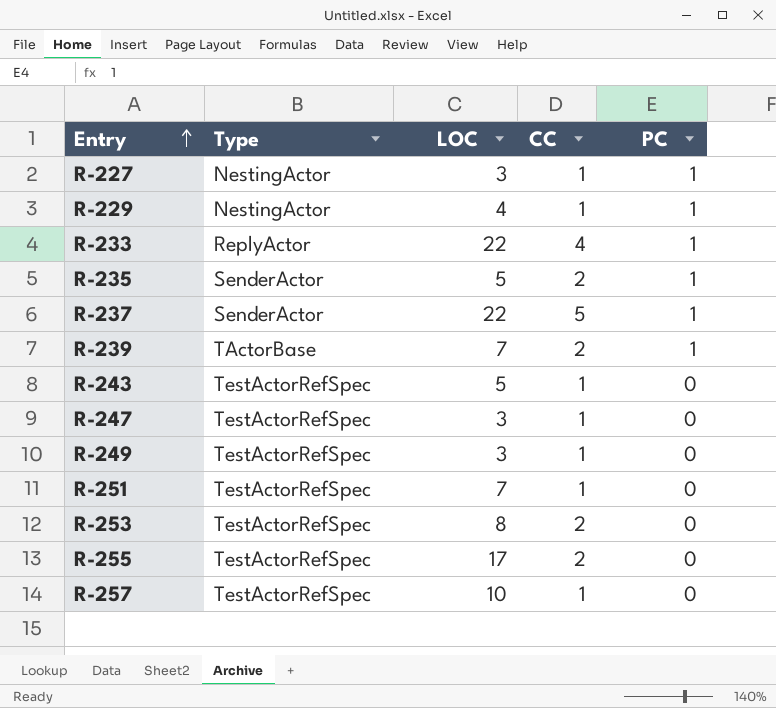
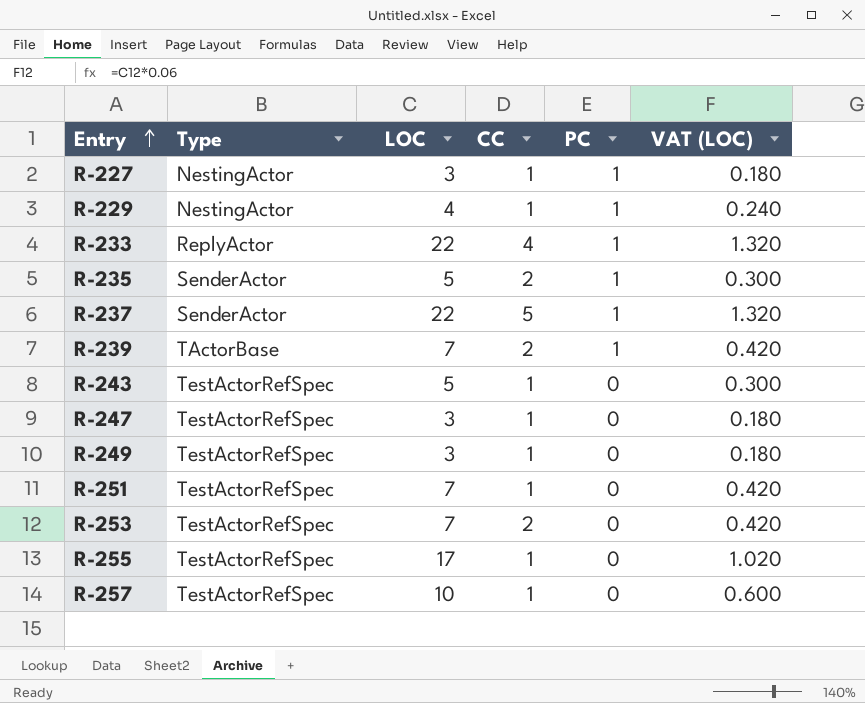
column VAT (LOC) | formula: none -> [LOC] * 0.06
R-253 | LOC: 8 -> 7
R-255 | CC: 2 -> 1

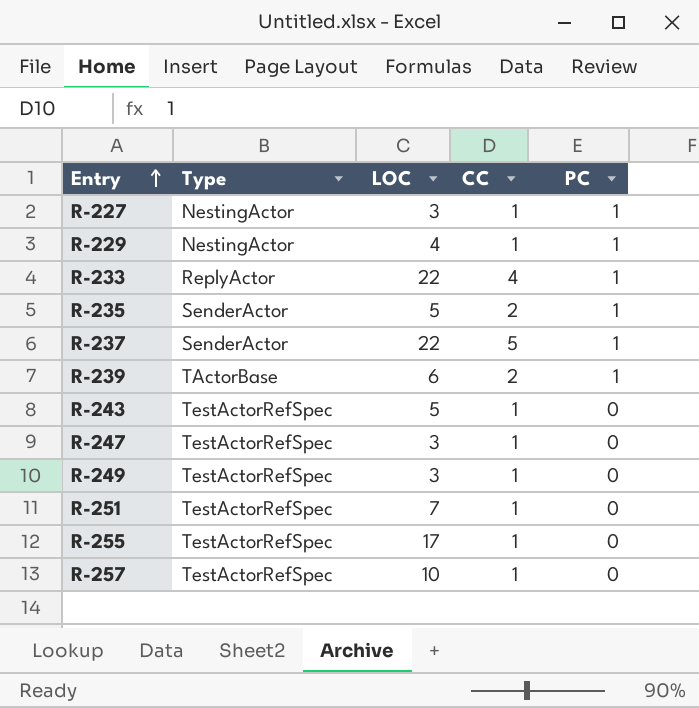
column VAT (LOC) | formula: [LOC] * 0.06 -> none
row R-253: TestActorRefSpec | 7 | 2 | 0 | 0.420 -> none
R-239 | LOC: 7 -> 6

